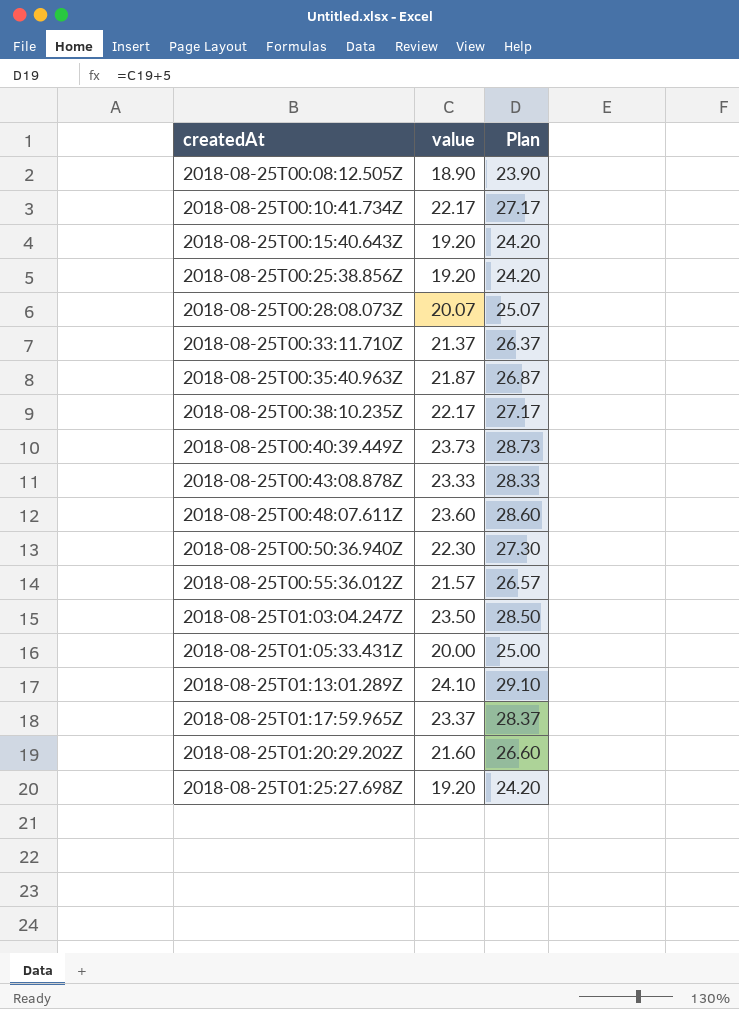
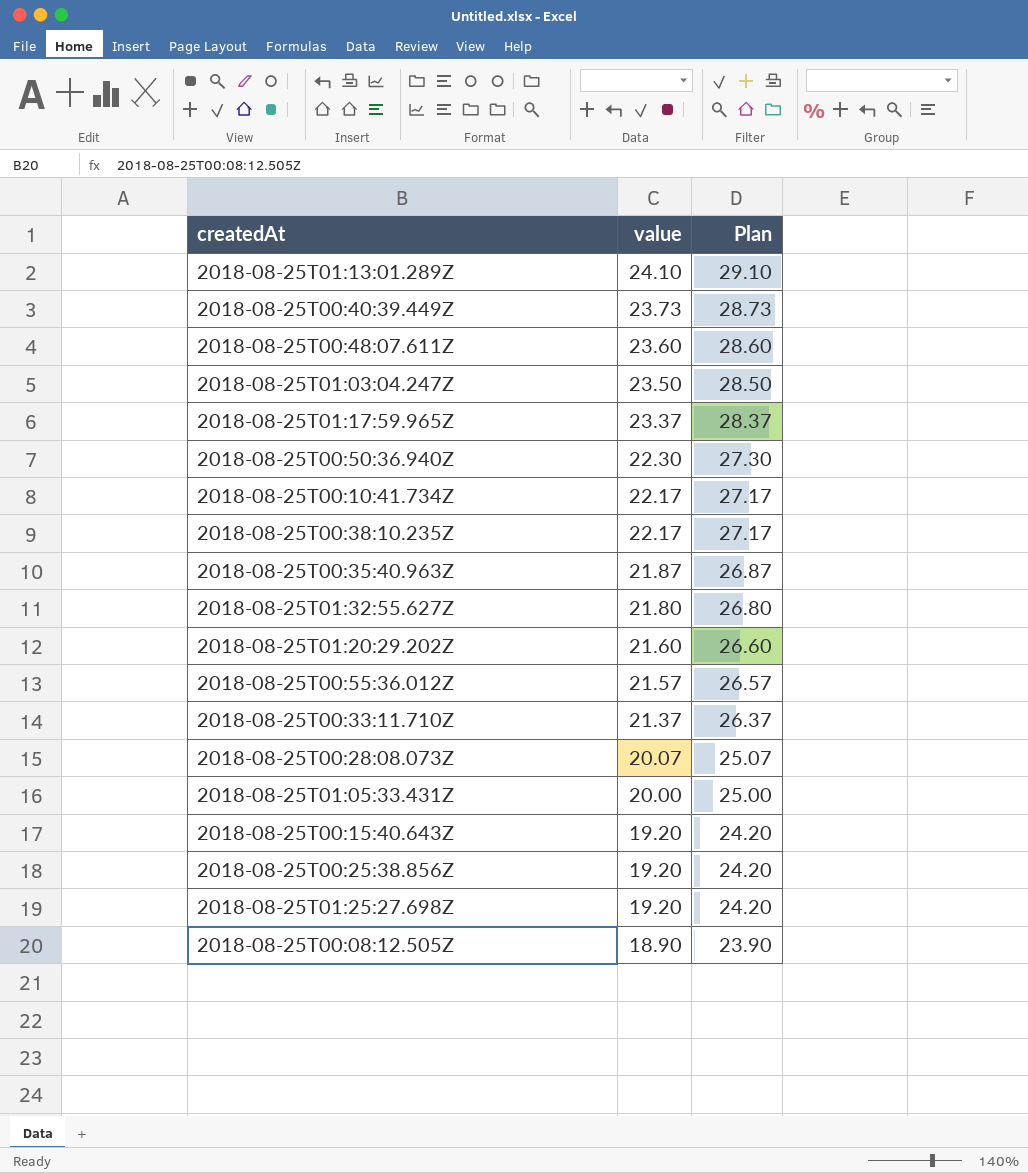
row order: createdAt ascending -> value descending
row 2018-08-25T00:43:08.878Z: 23.33 | 28.33 -> none
row 2018-08-25T01:32:55.627Z: none -> 21.80 | 26.80

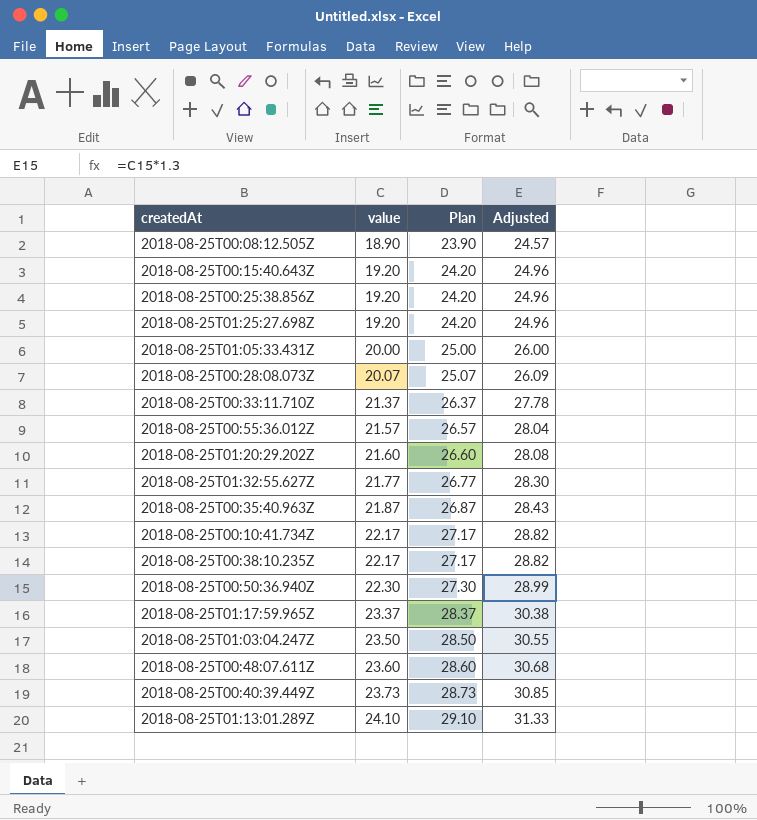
row order: value descending -> value ascending
column Adjusted | formula: none -> [value] * 1.3
2018-08-25T01:32:55.627Z | value: 21.80 -> 21.77
2018-08-25T01:32:55.627Z | Plan: 26.80 -> 26.77

